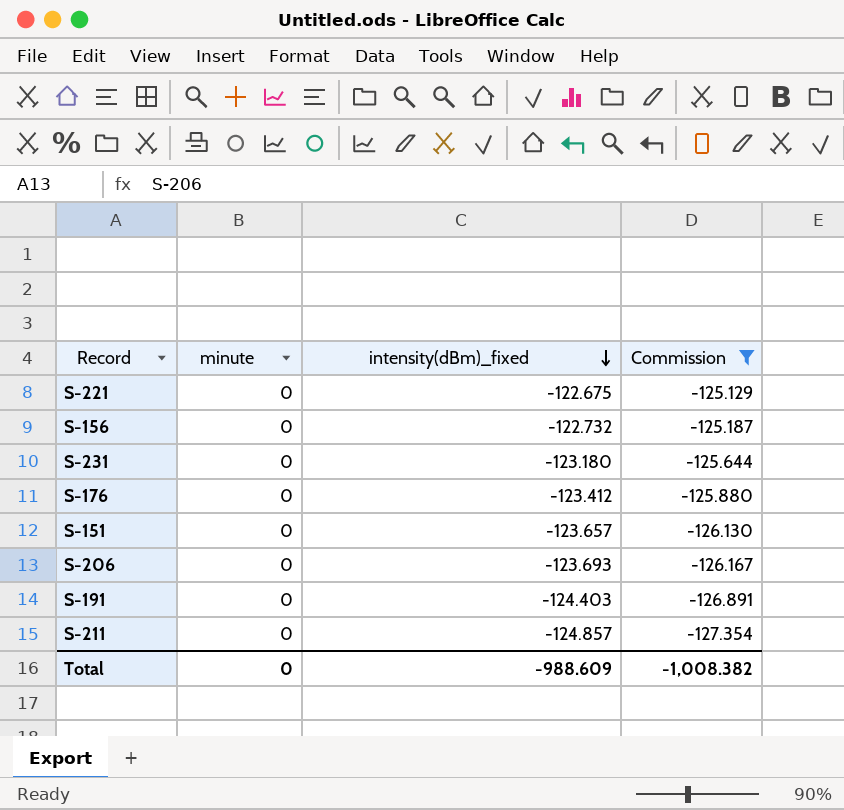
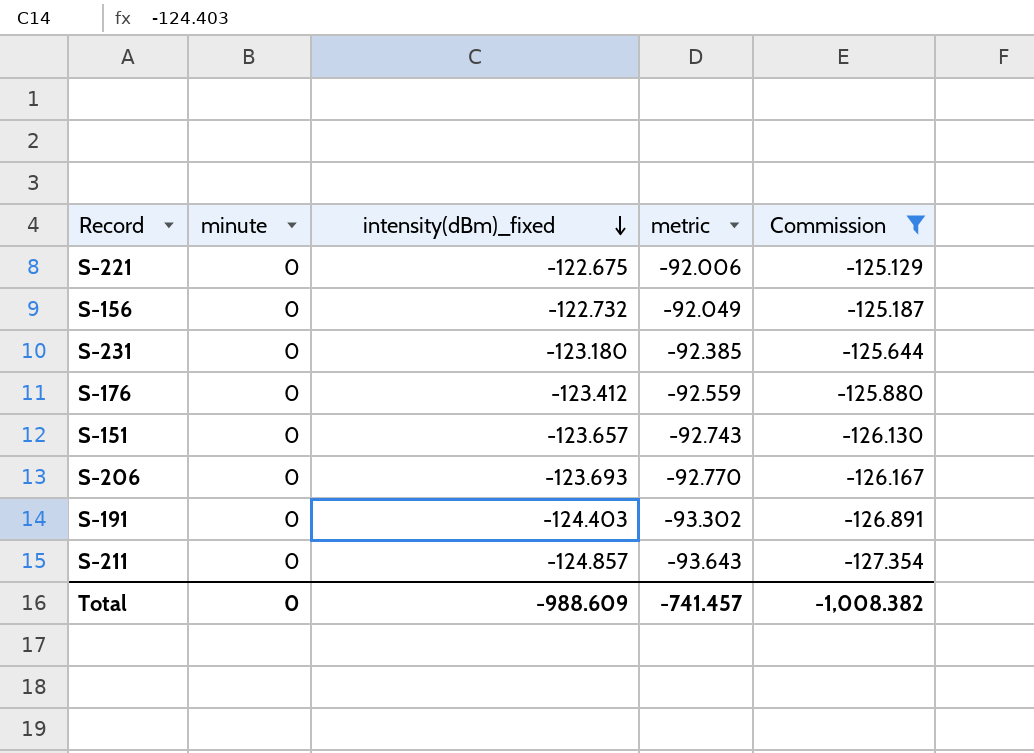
column metric | formula: none -> [intensity(dBm)_fixed] * 0.75

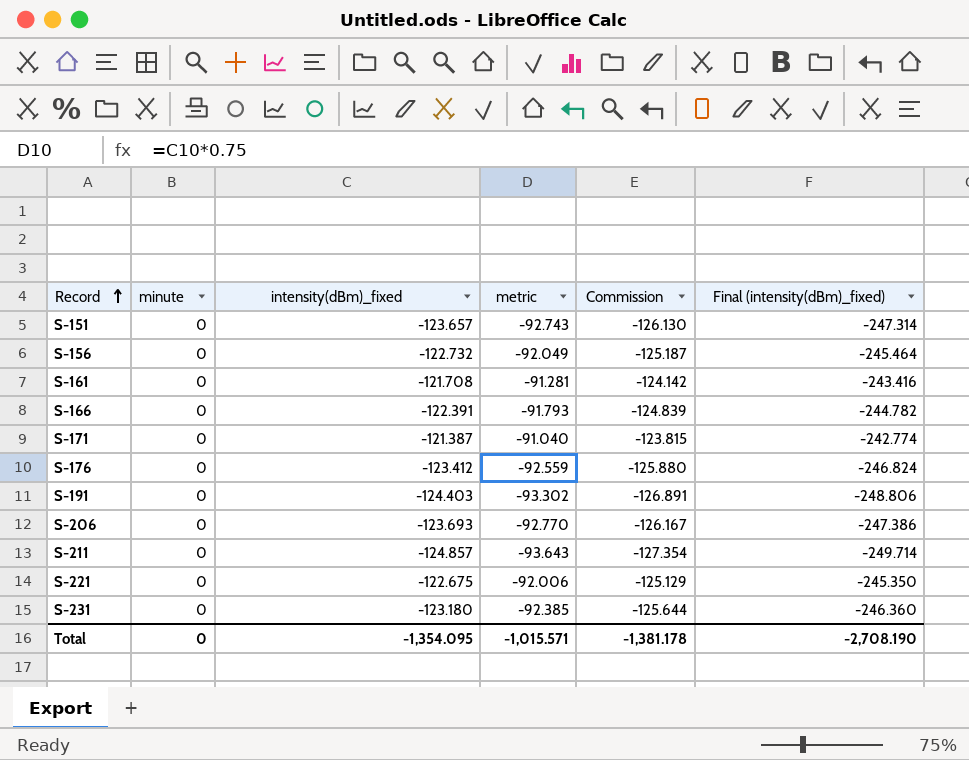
filter: Commission <= -125.129 -> none
row order: intensity(dBm)_fixed descending -> Record ascending
column Final (intensity(dBm)_fixed) | formula: none -> [intensity(dBm)_fixed] * 2
Total | intensity(dBm)_fixed: -988.609 -> -1,354.095
Total | metric: -741.457 -> -1,015.571
Total | Commission: -1,008.382 -> -1,381.178

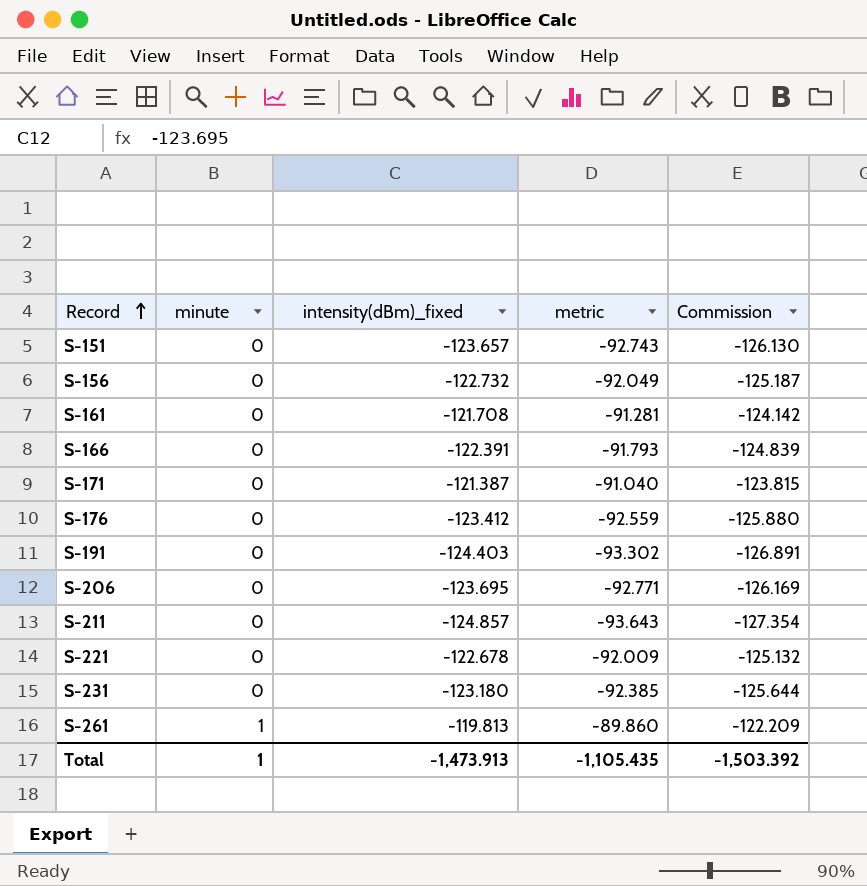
column Final (intensity(dBm)_fixed) | formula: [intensity(dBm)_fixed] * 2 -> none
S-206 | intensity(dBm)_fixed: -123.693 -> -123.695
S-206 | metric: -92.770 -> -92.771
S-206 | Commission: -126.167 -> -126.169
S-221 | intensity(dBm)_fixed: -122.675 -> -122.678
S-221 | metric: -92.006 -> -92.009
S-221 | Commission: -125.129 -> -125.132
row S-261: none -> 1 | -119.813 | -89.860 | -122.209
Total | minute: 0 -> 1
Total | intensity(dBm)_fixed: -1,354.095 -> -1,473.913
Total | metric: -1,015.571 -> -1,105.435
Total | Commission: -1,381.178 -> -1,503.392

